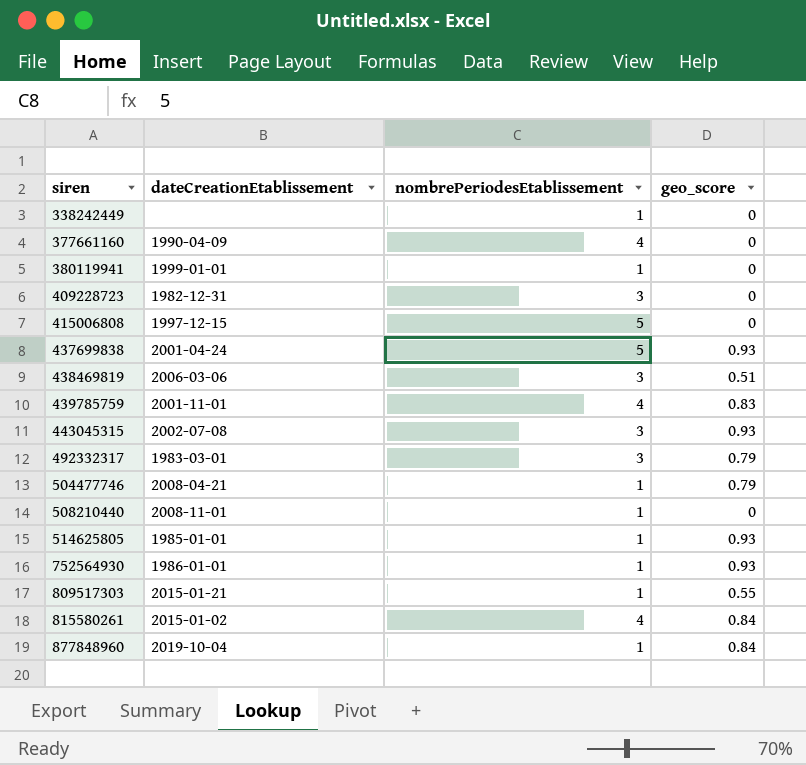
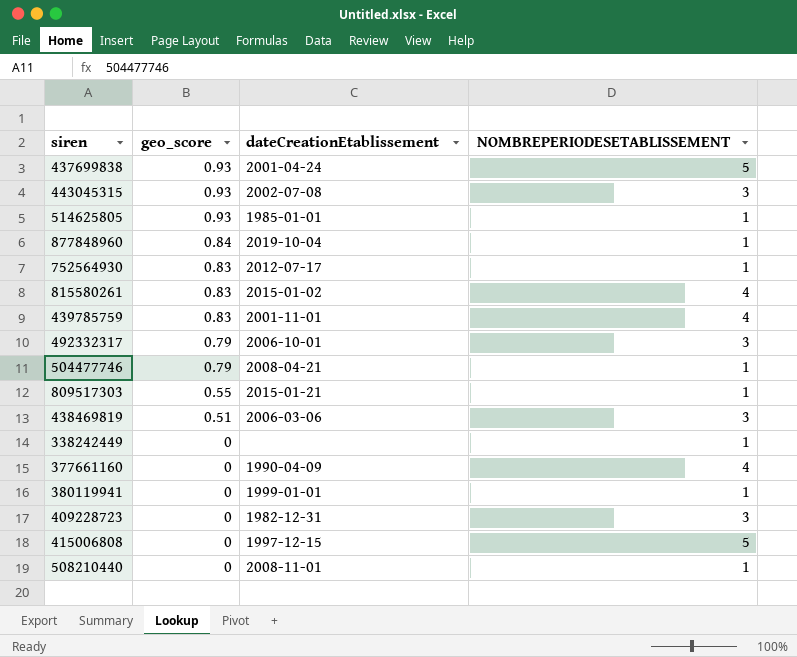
row order: siren ascending -> geo_score descending
column geo_score | position: 4 -> 2
column name: nombrePeriodesEtablissement -> NOMBREPERIODESETABLISSEMENT
752564930 | geo_score: 0.93 -> 0.83
752564930 | dateCreationEtablissement: 1986-01-01 -> 2012-07-17
815580261 | geo_score: 0.84 -> 0.83
492332317 | dateCreationEtablissement: 1983-03-01 -> 2006-10-01

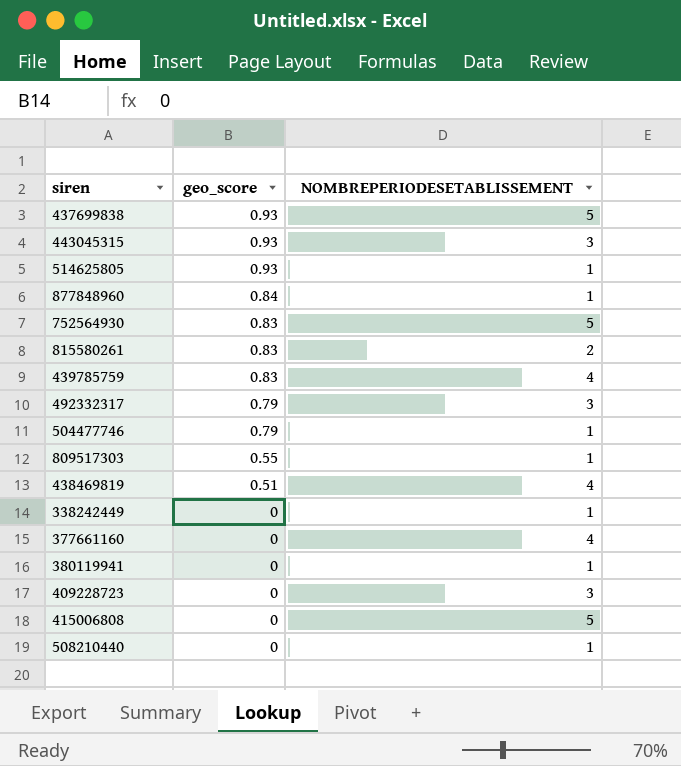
column dateCreationEtablissement | position: 3 -> none
752564930 | NOMBREPERIODESETABLISSEMENT: 1 -> 5
815580261 | NOMBREPERIODESETABLISSEMENT: 4 -> 2
438469819 | NOMBREPERIODESETABLISSEMENT: 3 -> 4

